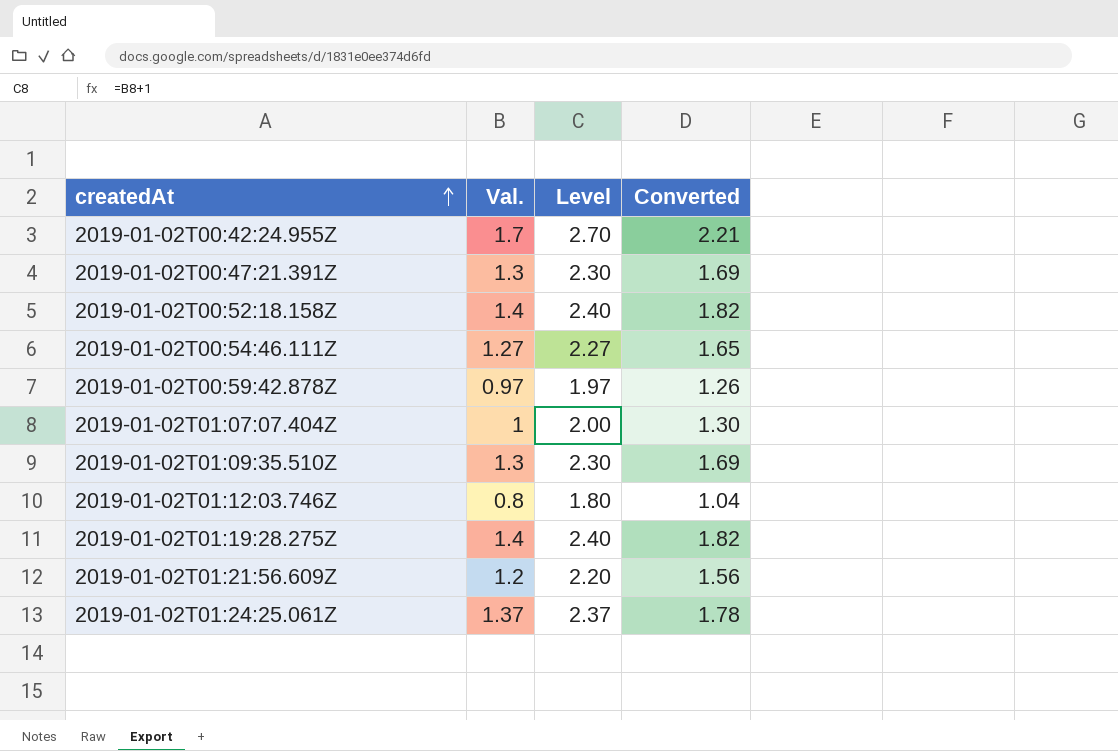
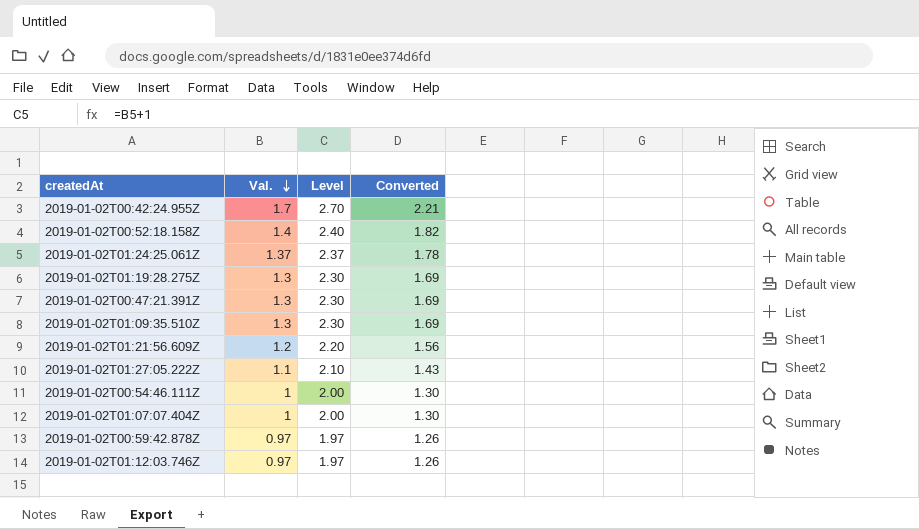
row order: createdAt ascending -> Val. descending
2019-01-02T01:19:28.275Z | Val.: 1.4 -> 1.3
2019-01-02T01:19:28.275Z | Level: 2.40 -> 2.30
2019-01-02T01:19:28.275Z | Converted: 1.82 -> 1.69
row 2019-01-02T01:27:05.222Z: none -> 1.1 | 2.10 | 1.43
2019-01-02T00:54:46.111Z | Val.: 1.27 -> 1
2019-01-02T00:54:46.111Z | Level: 2.27 -> 2.00
2019-01-02T00:54:46.111Z | Converted: 1.65 -> 1.30
2019-01-02T01:12:03.746Z | Val.: 0.8 -> 0.97
2019-01-02T01:12:03.746Z | Level: 1.80 -> 1.97
2019-01-02T01:12:03.746Z | Converted: 1.04 -> 1.26

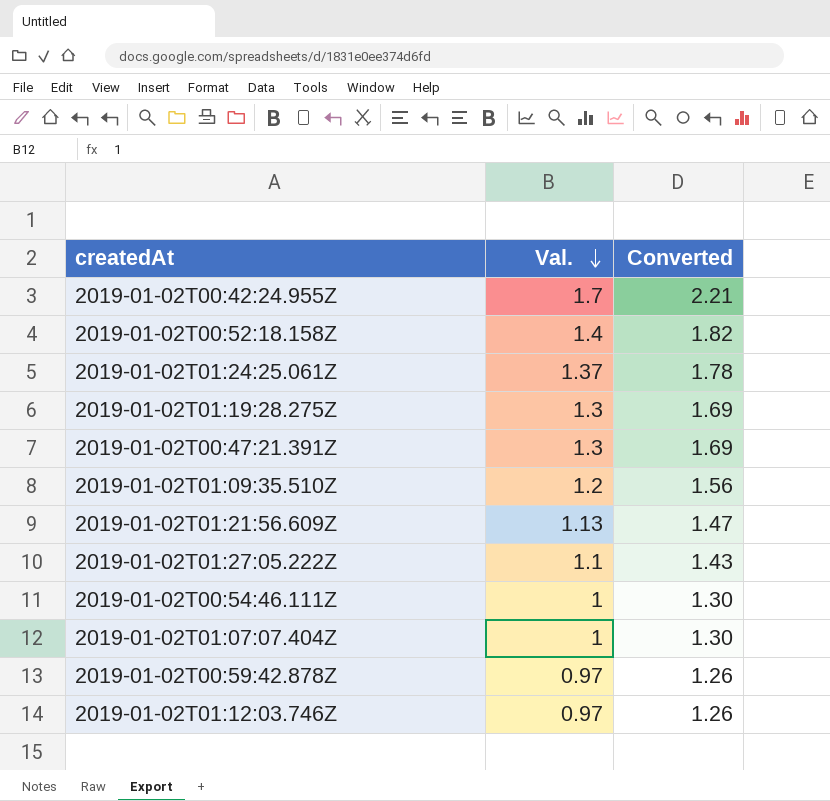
column Level | formula: [Val.] + 1 -> none
2019-01-02T01:09:35.510Z | Val.: 1.3 -> 1.2
2019-01-02T01:09:35.510Z | Converted: 1.69 -> 1.56
2019-01-02T01:21:56.609Z | Val.: 1.2 -> 1.13
2019-01-02T01:21:56.609Z | Converted: 1.56 -> 1.47

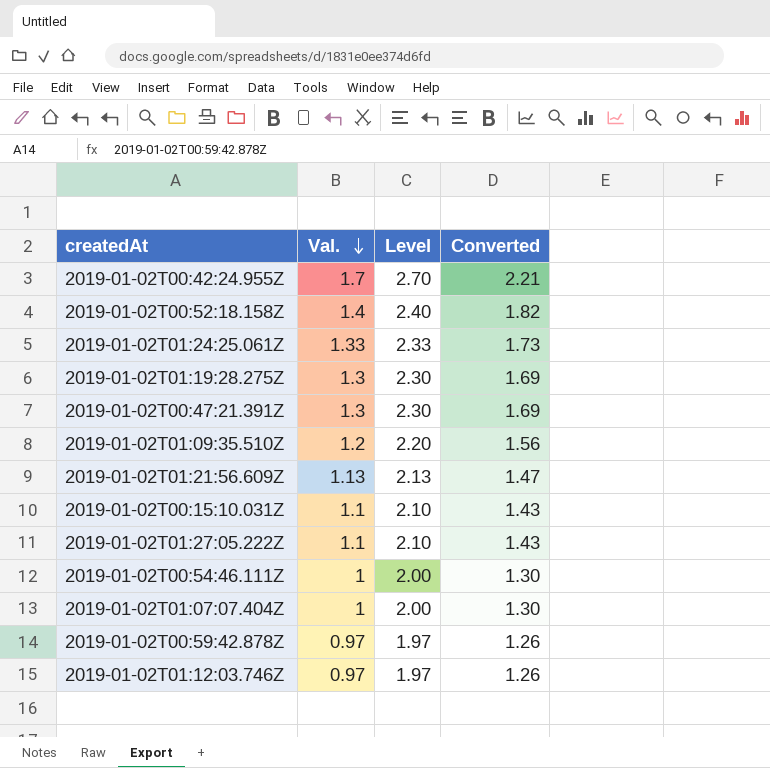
column Level | formula: none -> [Val.] + 1
2019-01-02T01:24:25.061Z | Val.: 1.37 -> 1.33
2019-01-02T01:24:25.061Z | Converted: 1.78 -> 1.73
row 2019-01-02T00:15:10.031Z: none -> 1.1 | 2.10 | 1.43

